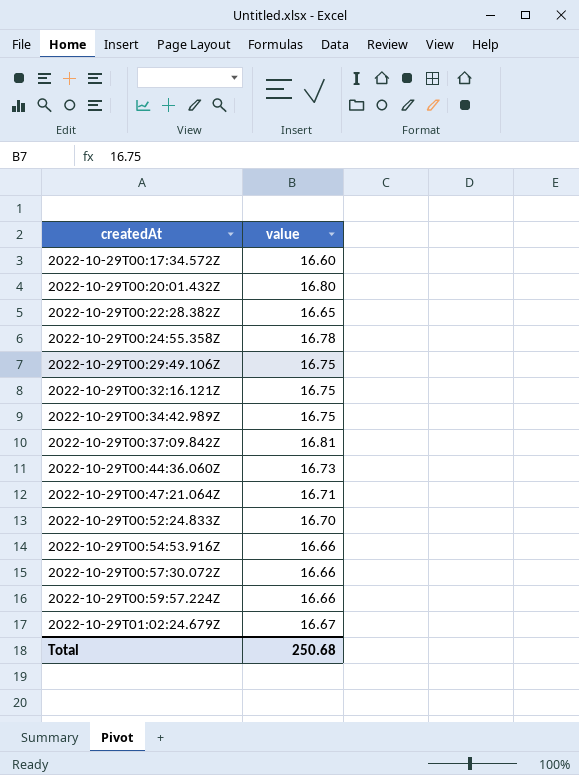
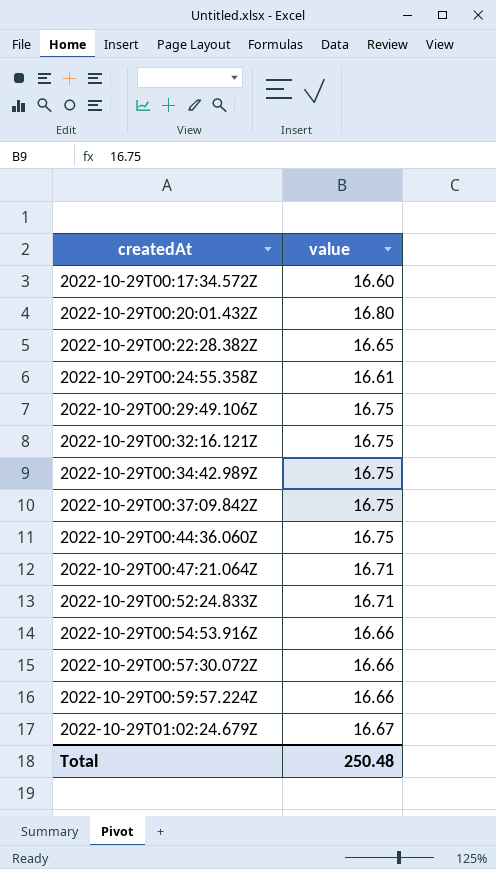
2022-10-29T00:24:55.358Z | value: 16.78 -> 16.61
2022-10-29T00:37:09.842Z | value: 16.81 -> 16.75
2022-10-29T00:44:36.060Z | value: 16.73 -> 16.75
2022-10-29T00:52:24.833Z | value: 16.70 -> 16.71
Total | value: 250.68 -> 250.48

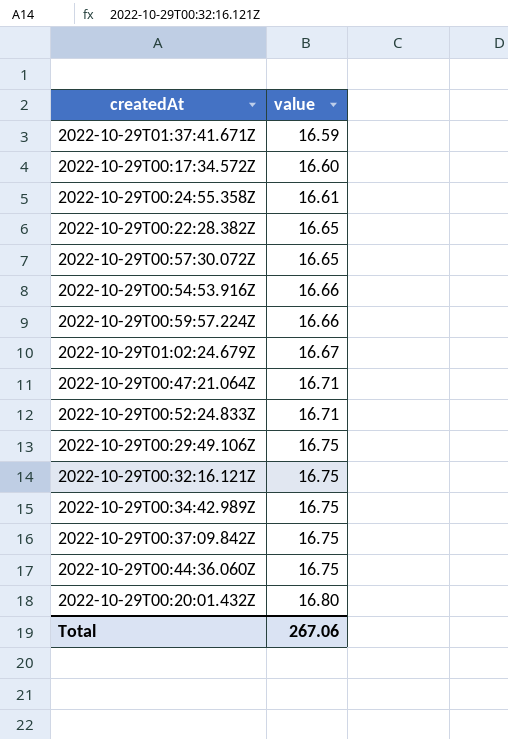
row order: createdAt ascending -> value ascending
row 2022-10-29T01:37:41.671Z: none -> 16.59
2022-10-29T00:57:30.072Z | value: 16.66 -> 16.65
Total | value: 250.48 -> 267.06

